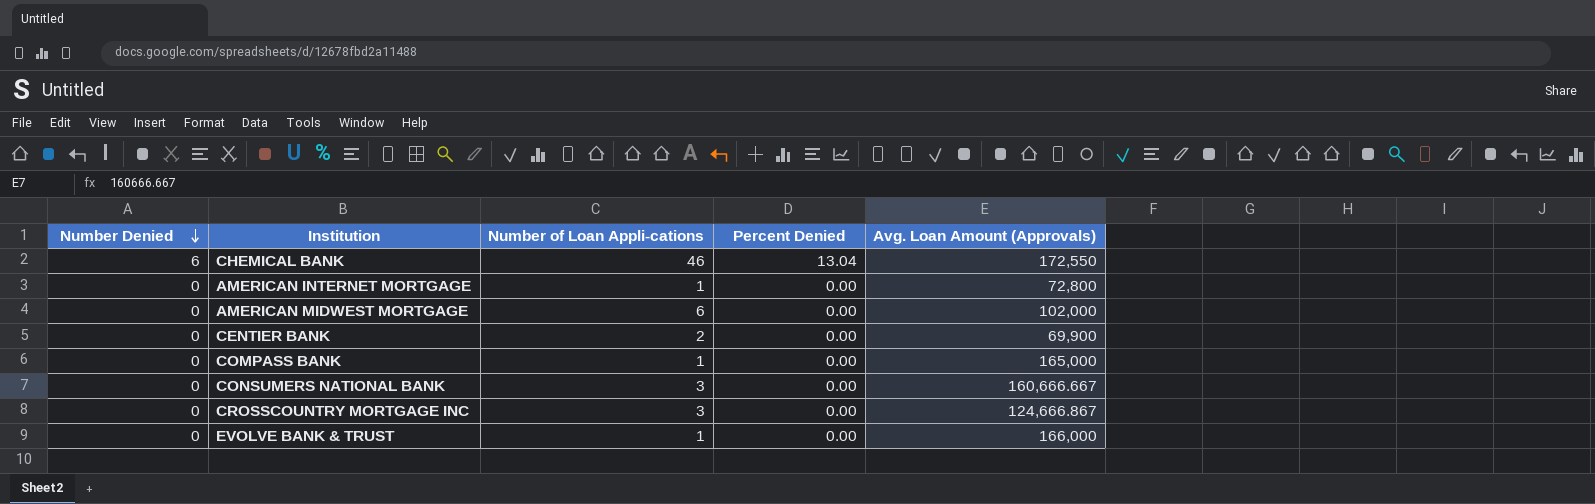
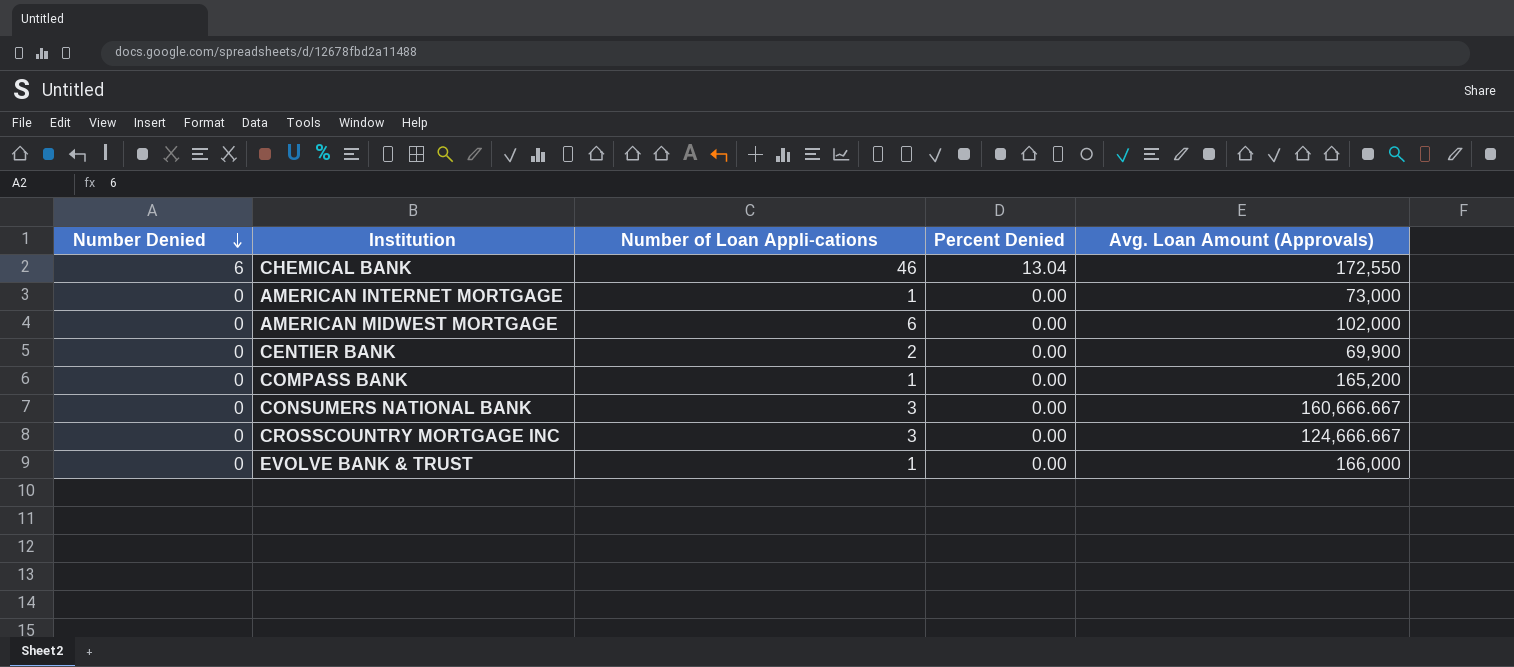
AMERICAN INTERNET MORTGAGE | Avg. Loan Amount (Approvals): 72,800 -> 73,000
COMPASS BANK | Avg. Loan Amount (Approvals): 165,000 -> 165,200
CROSSCOUNTRY MORTGAGE INC | Avg. Loan Amount (Approvals): 124,666.867 -> 124,666.667

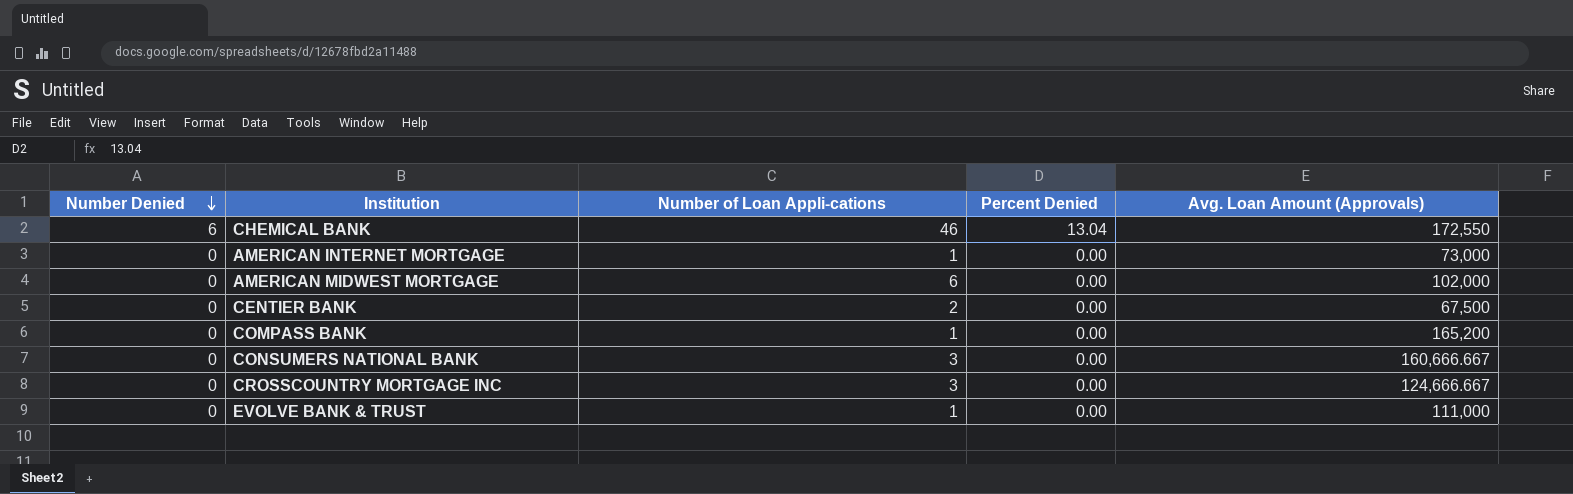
CENTIER BANK | Avg. Loan Amount (Approvals): 69,900 -> 67,500
EVOLVE BANK & TRUST | Avg. Loan Amount (Approvals): 166,000 -> 111,000

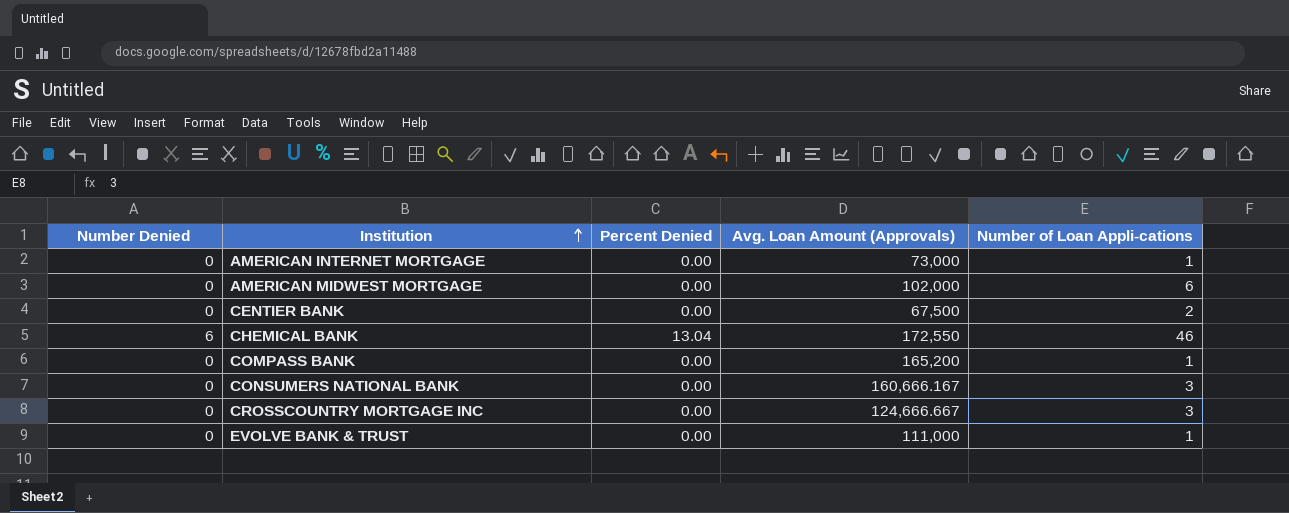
row order: Number Denied descending -> Institution ascending
column Number of Loan Appli-cations | position: 3 -> 5
CONSUMERS NATIONAL BANK | Avg. Loan Amount (Approvals): 160,666.667 -> 160,666.167

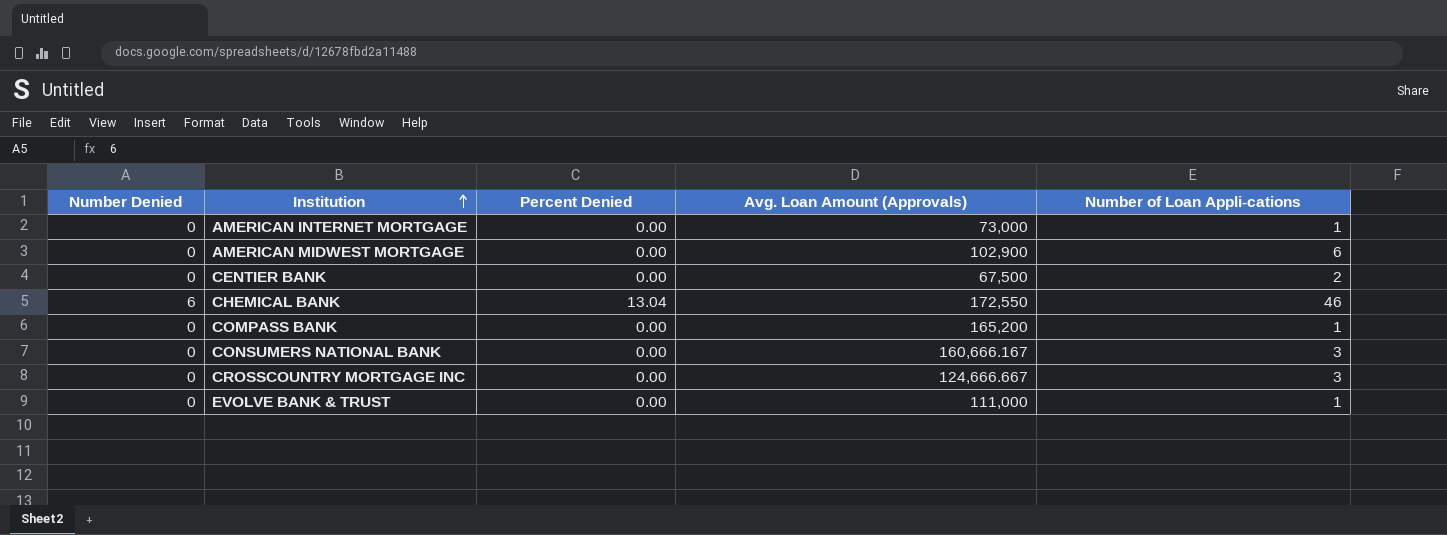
AMERICAN MIDWEST MORTGAGE | Avg. Loan Amount (Approvals): 102,000 -> 102,900

